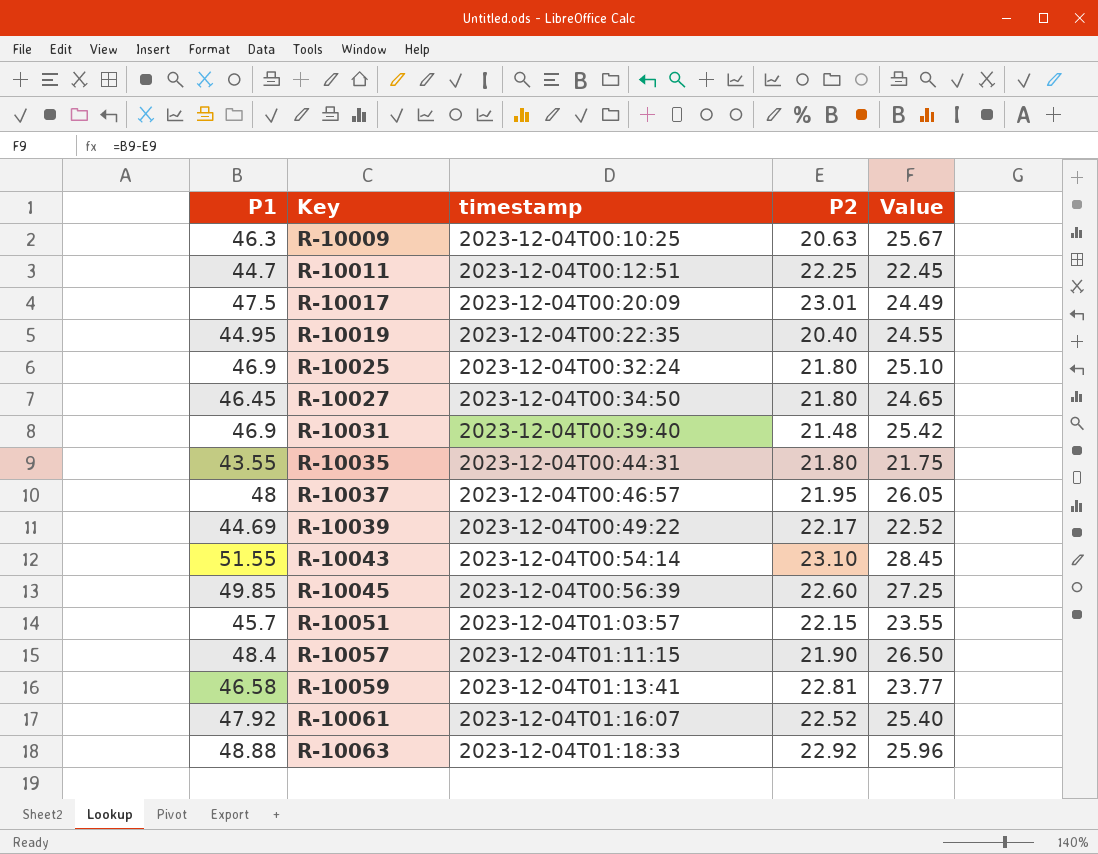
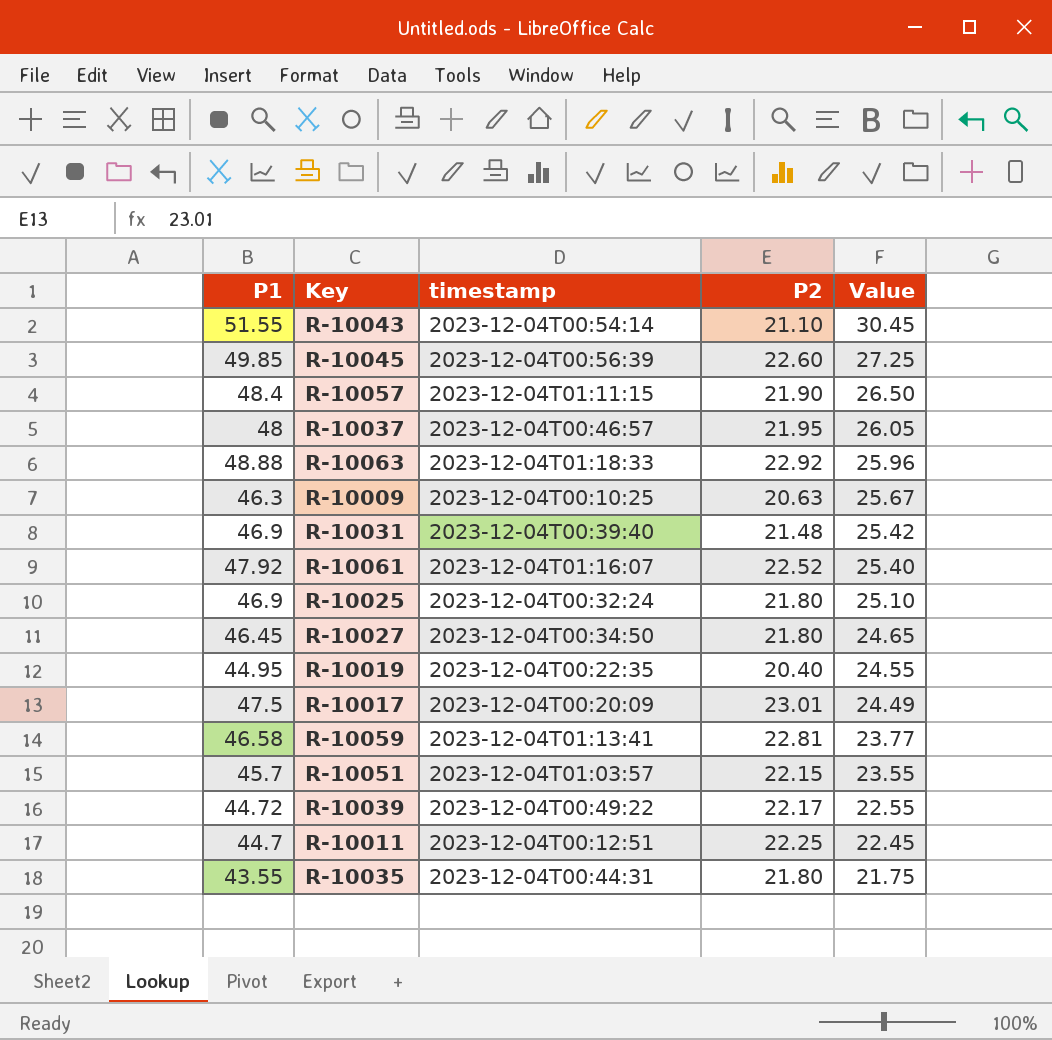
row order: Key ascending -> Value descending
R-10043 | P2: 23.10 -> 21.10
R-10043 | Value: 28.45 -> 30.45
R-10039 | P1: 44.69 -> 44.72
R-10039 | Value: 22.52 -> 22.55

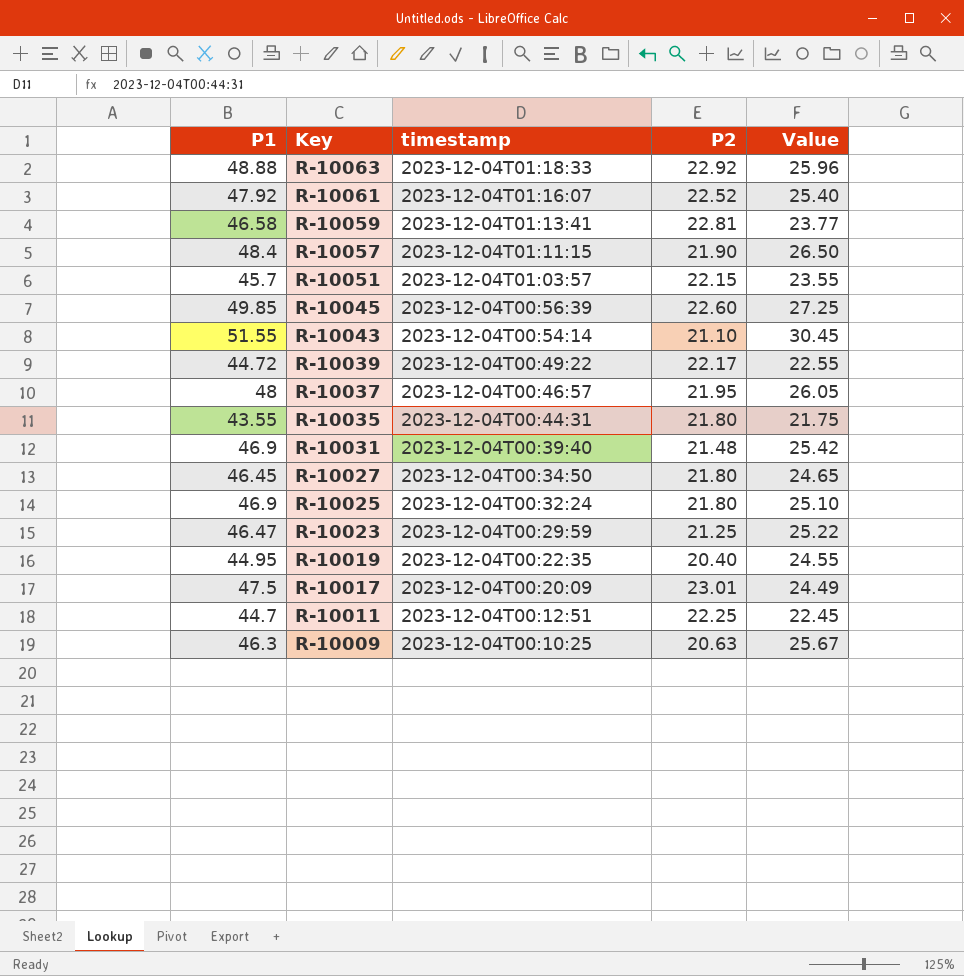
row order: Value descending -> Key descending
row R-10023: none -> 46.47 | 2023-12-04T00:29:59 | 21.25 | 25.22

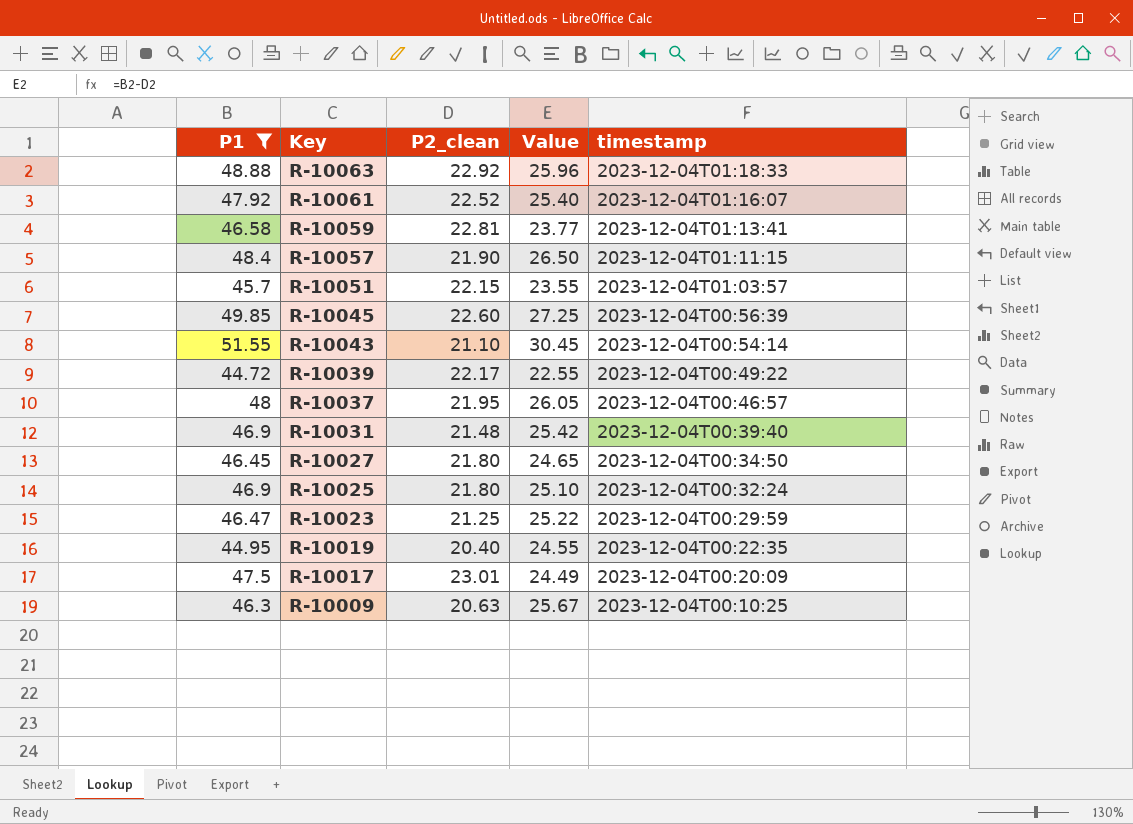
filter: none -> P1 >= 44.72
column name: P2 -> P2_clean
column timestamp | position: 3 -> 5

